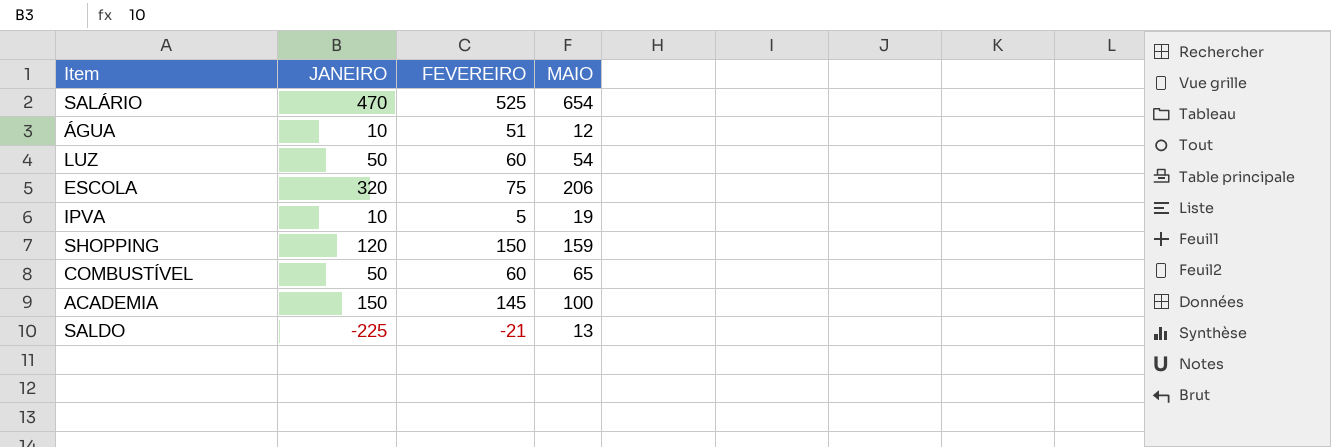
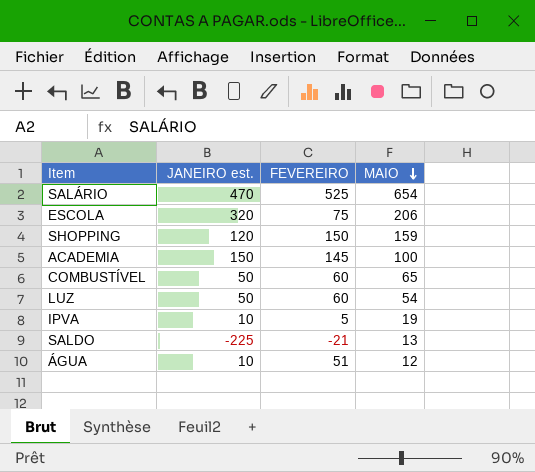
row order: none -> MAIO descending
column name: JANEIRO -> JANEIRO est.

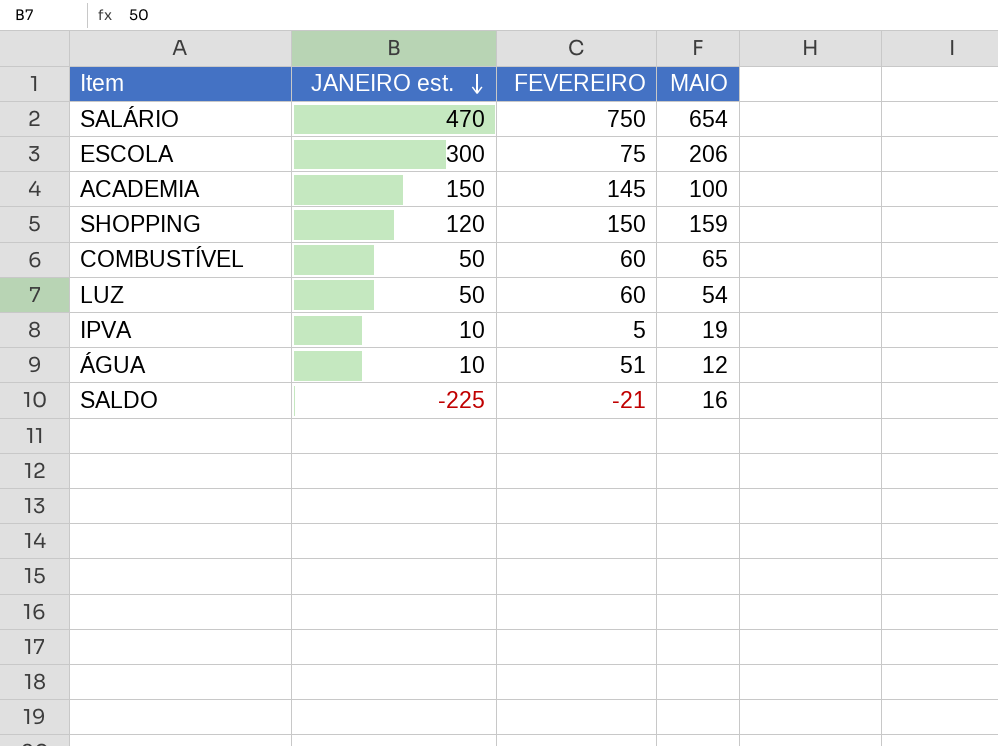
row order: MAIO descending -> JANEIRO est. descending
SALÁRIO | FEVEREIRO: 525 -> 750
ESCOLA | JANEIRO est.: 320 -> 300
SALDO | MAIO: 13 -> 16

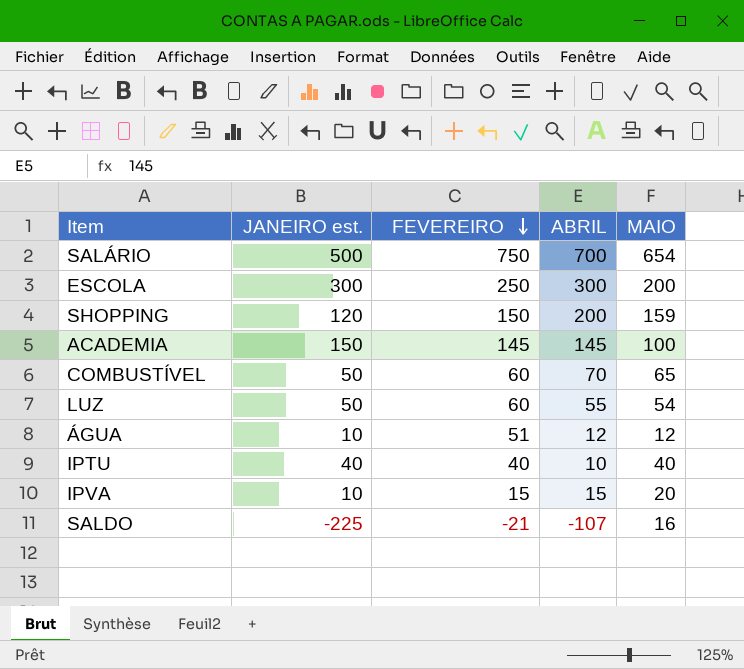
row order: JANEIRO est. descending -> FEVEREIRO descending
column ABRIL | position: none -> 4
SALÁRIO | JANEIRO est.: 470 -> 500
ESCOLA | FEVEREIRO: 75 -> 250
ESCOLA | MAIO: 206 -> 200
row IPTU: none -> 40 | 40 | 10 | 40
IPVA | FEVEREIRO: 5 -> 15
IPVA | MAIO: 19 -> 20

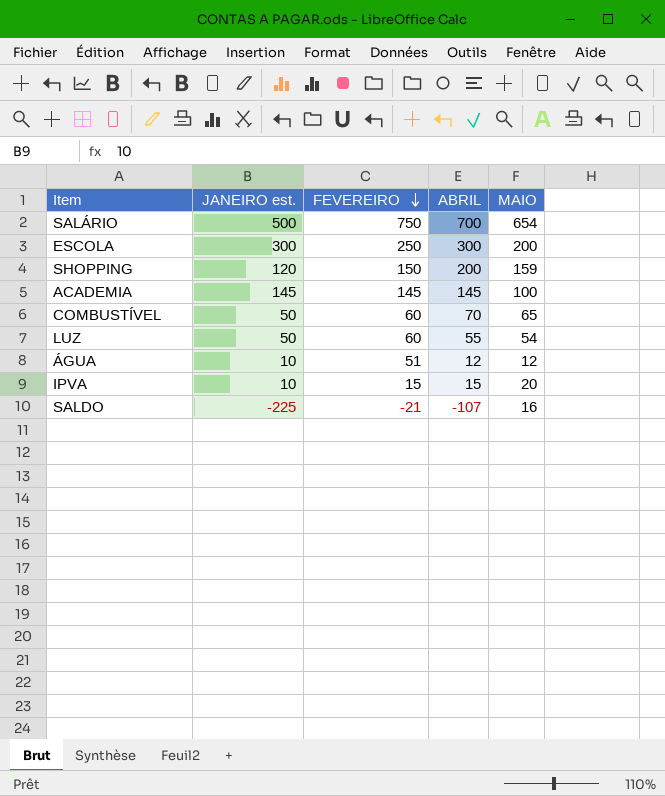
row IPTU: 40 | 40 | 10 | 40 -> none
ACADEMIA | JANEIRO est.: 150 -> 145

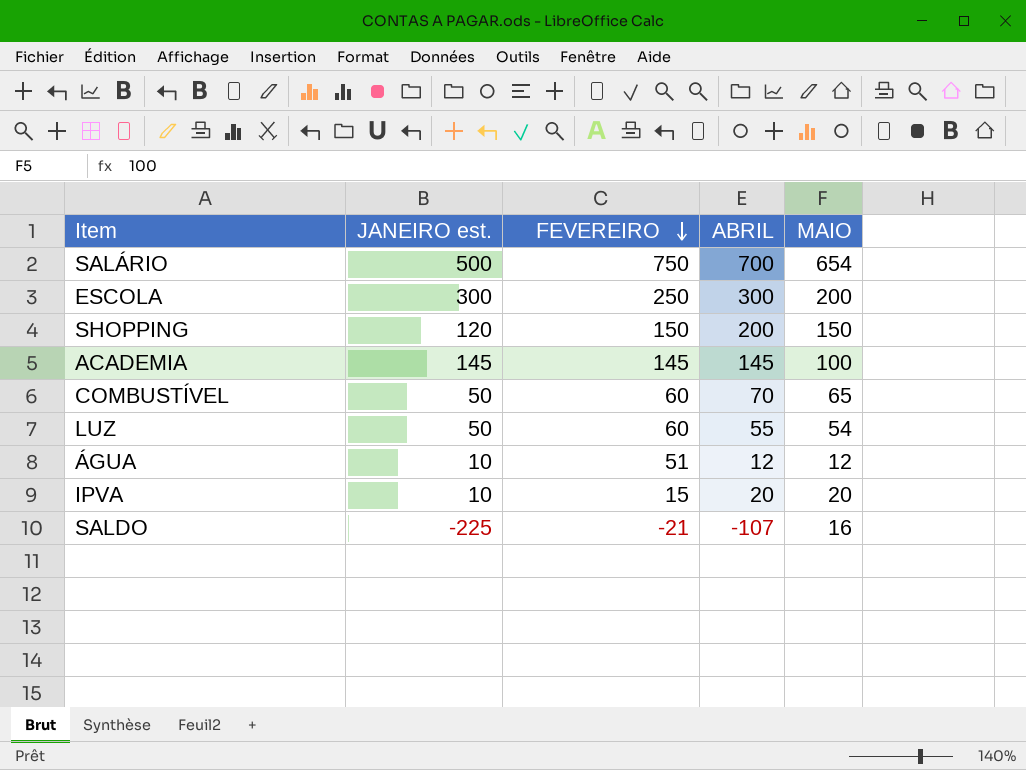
SHOPPING | MAIO: 159 -> 150
IPVA | ABRIL: 15 -> 20

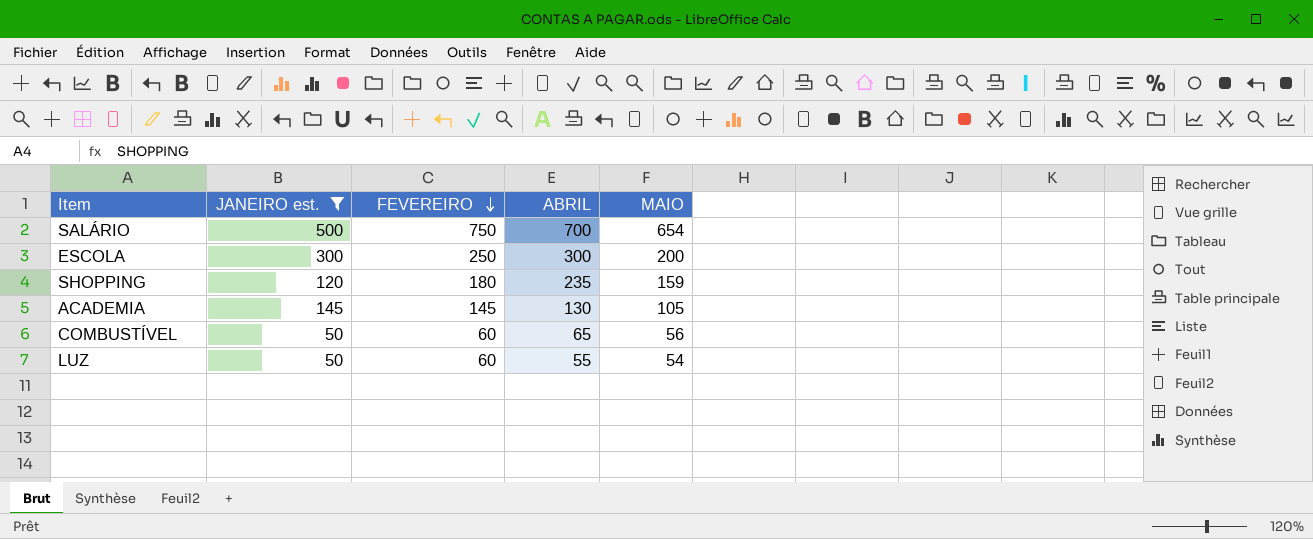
filter: none -> JANEIRO est. >= 50
SHOPPING | FEVEREIRO: 150 -> 180
SHOPPING | ABRIL: 200 -> 235
SHOPPING | MAIO: 150 -> 159
ACADEMIA | ABRIL: 145 -> 130
ACADEMIA | MAIO: 100 -> 105
COMBUSTÍVEL | ABRIL: 70 -> 65
COMBUSTÍVEL | MAIO: 65 -> 56

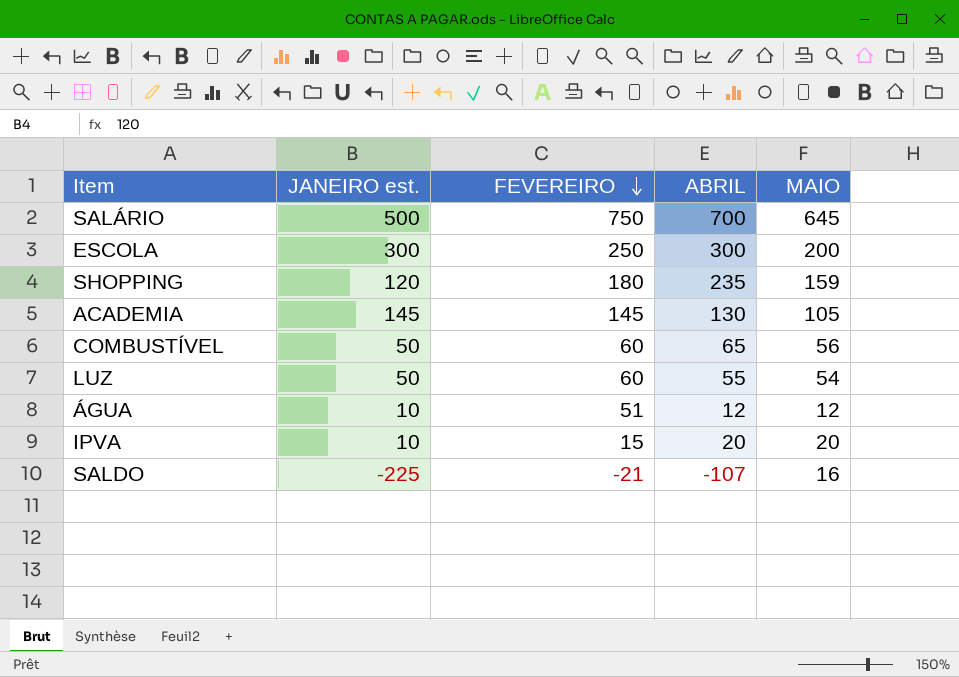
filter: JANEIRO est. >= 50 -> none
SALÁRIO | MAIO: 654 -> 645

